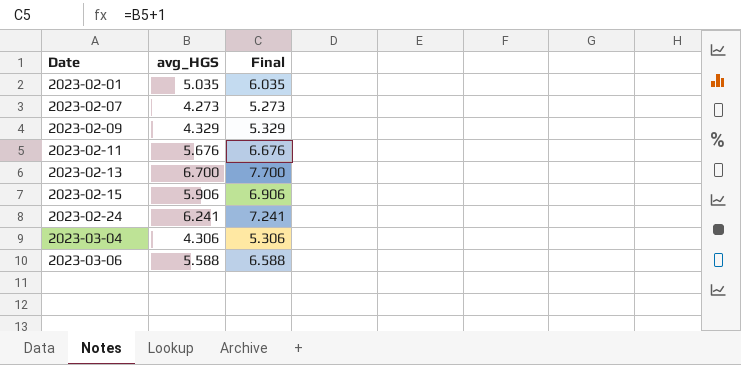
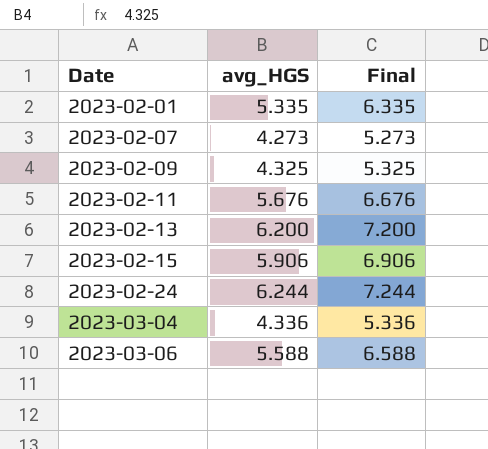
2023-02-01 | avg_HGS: 5.035 -> 5.335
2023-02-01 | Final: 6.035 -> 6.335
2023-02-09 | avg_HGS: 4.329 -> 4.325
2023-02-09 | Final: 5.329 -> 5.325
2023-02-13 | avg_HGS: 6.700 -> 6.200
2023-02-13 | Final: 7.700 -> 7.200
2023-02-24 | avg_HGS: 6.241 -> 6.244
2023-02-24 | Final: 7.241 -> 7.244
2023-03-04 | avg_HGS: 4.306 -> 4.336
2023-03-04 | Final: 5.306 -> 5.336

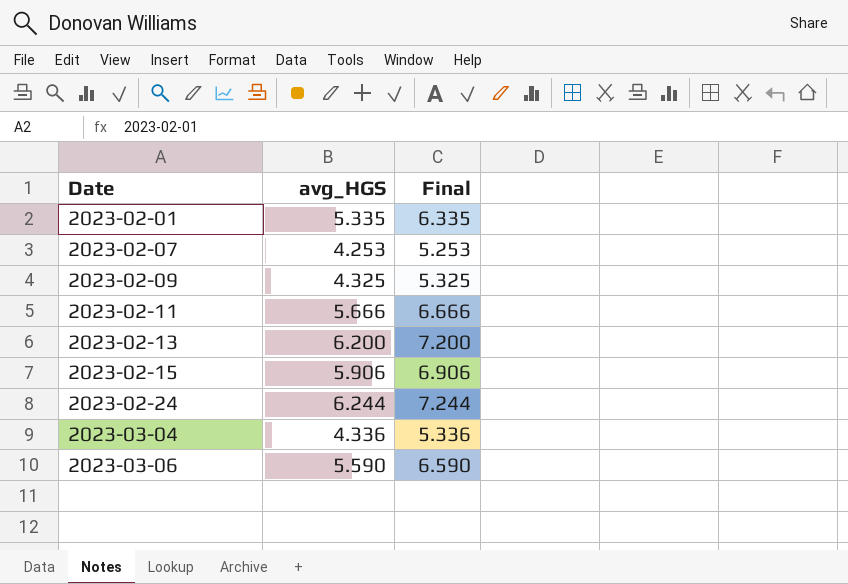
2023-02-07 | avg_HGS: 4.273 -> 4.253
2023-02-07 | Final: 5.273 -> 5.253
2023-02-11 | avg_HGS: 5.676 -> 5.666
2023-02-11 | Final: 6.676 -> 6.666
2023-03-06 | avg_HGS: 5.588 -> 5.590
2023-03-06 | Final: 6.588 -> 6.590

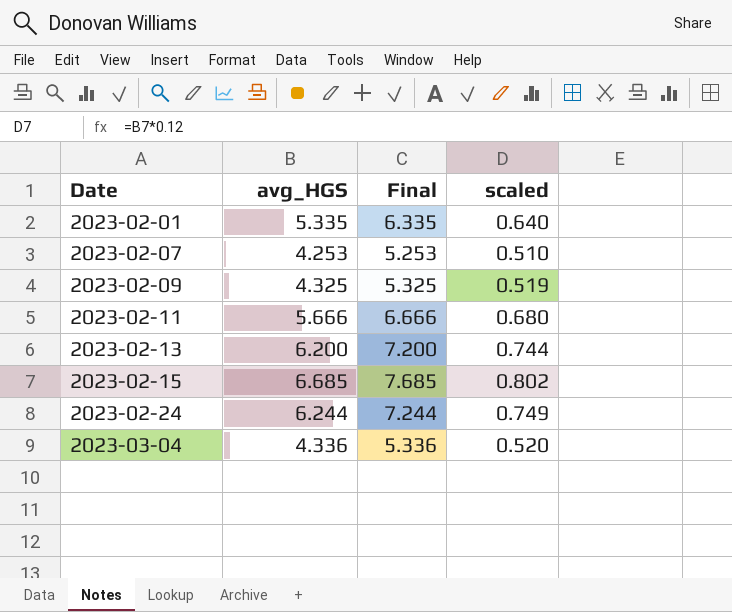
column scaled | formula: none -> [avg_HGS] * 0.12
row 2023-03-06: 5.590 | 6.590 -> none
2023-02-15 | avg_HGS: 5.906 -> 6.685
2023-02-15 | Final: 6.906 -> 7.685

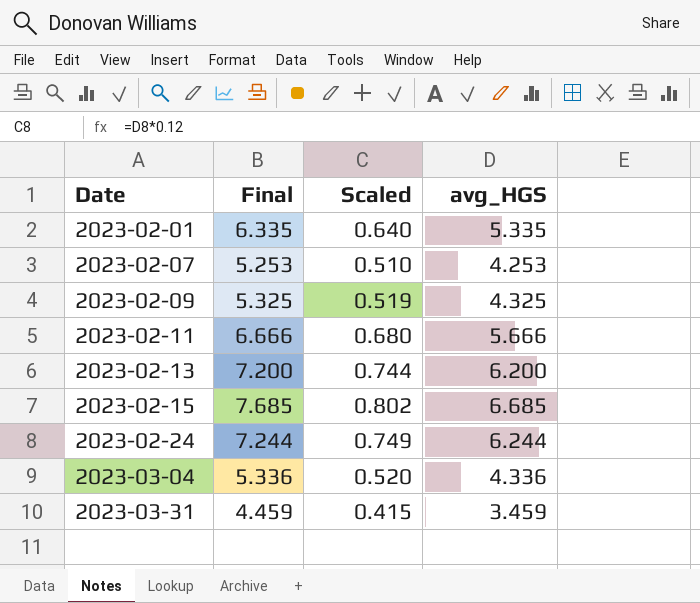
column name: scaled -> Scaled
column avg_HGS | position: 2 -> 4
row 2023-03-31: none -> 4.459 | 0.415 | 3.459

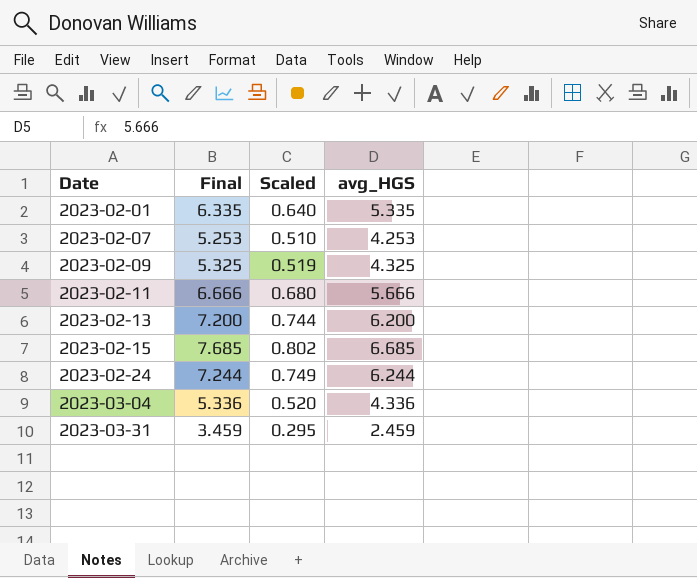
2023-03-31 | Final: 4.459 -> 3.459
2023-03-31 | Scaled: 0.415 -> 0.295
2023-03-31 | avg_HGS: 3.459 -> 2.459

